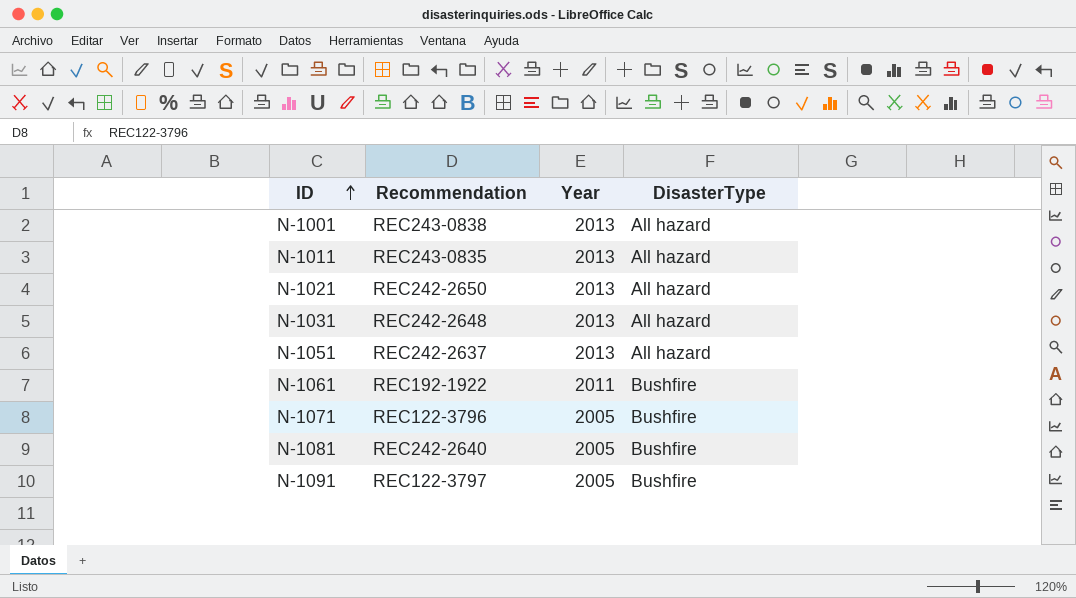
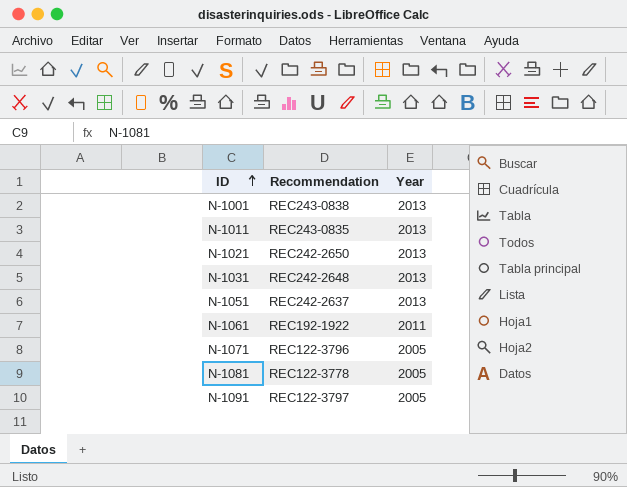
column DisasterType | position: 4 -> none
N-1081 | Recommendation: REC242-2640 -> REC122-3778

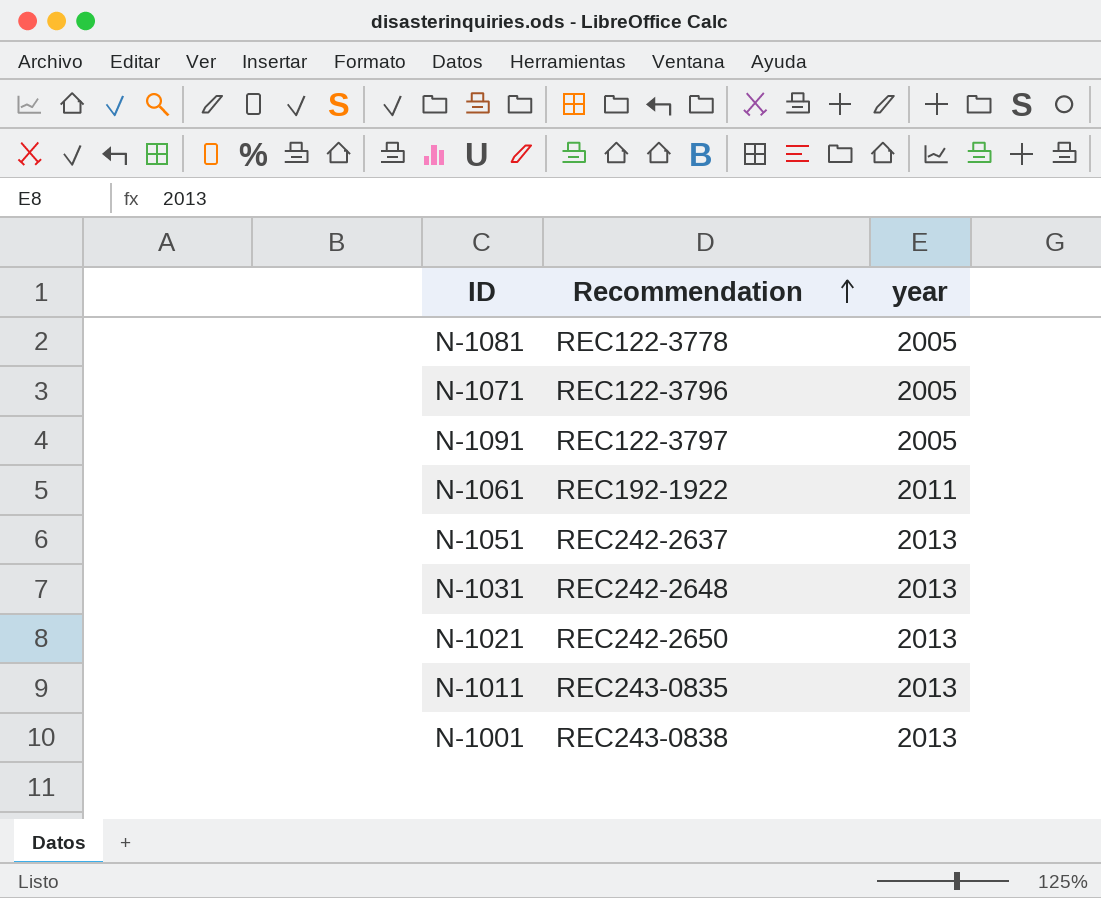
row order: ID ascending -> Recommendation ascending
column name: Year -> year

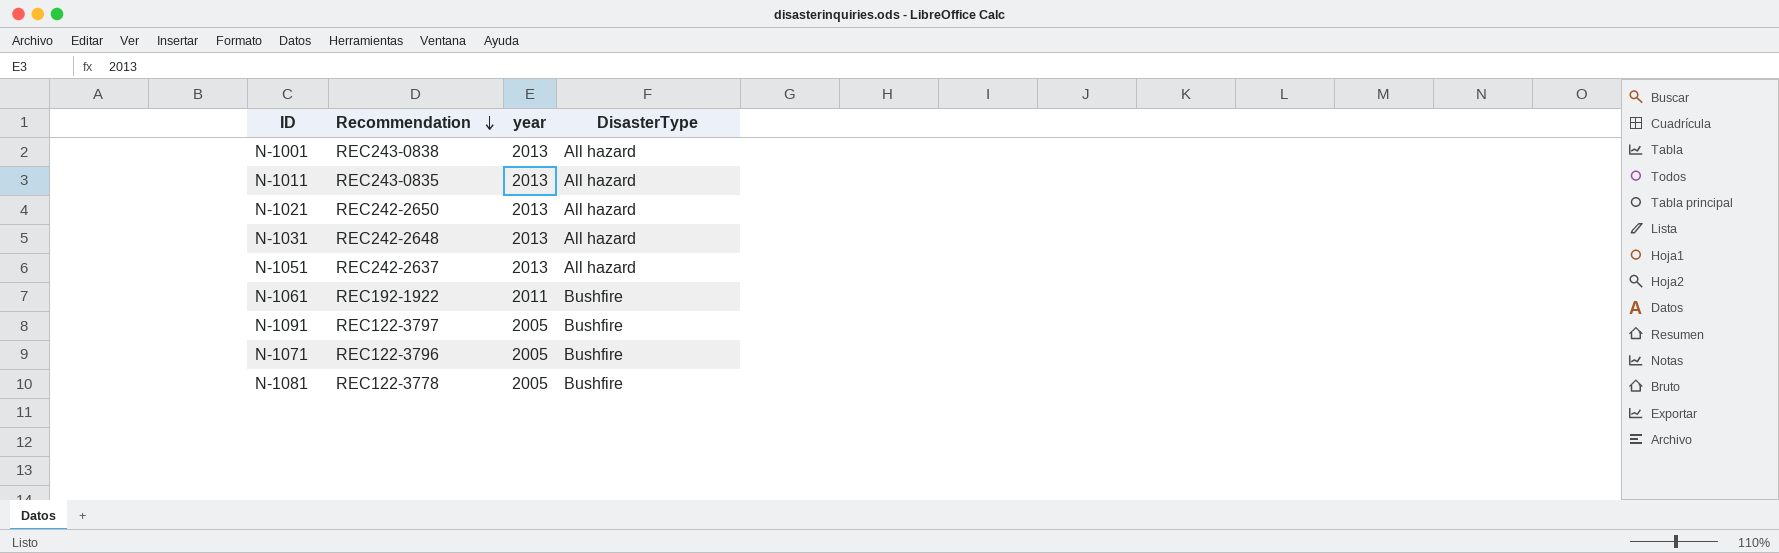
row order: Recommendation ascending -> Recommendation descending
column DisasterType | position: none -> 4

